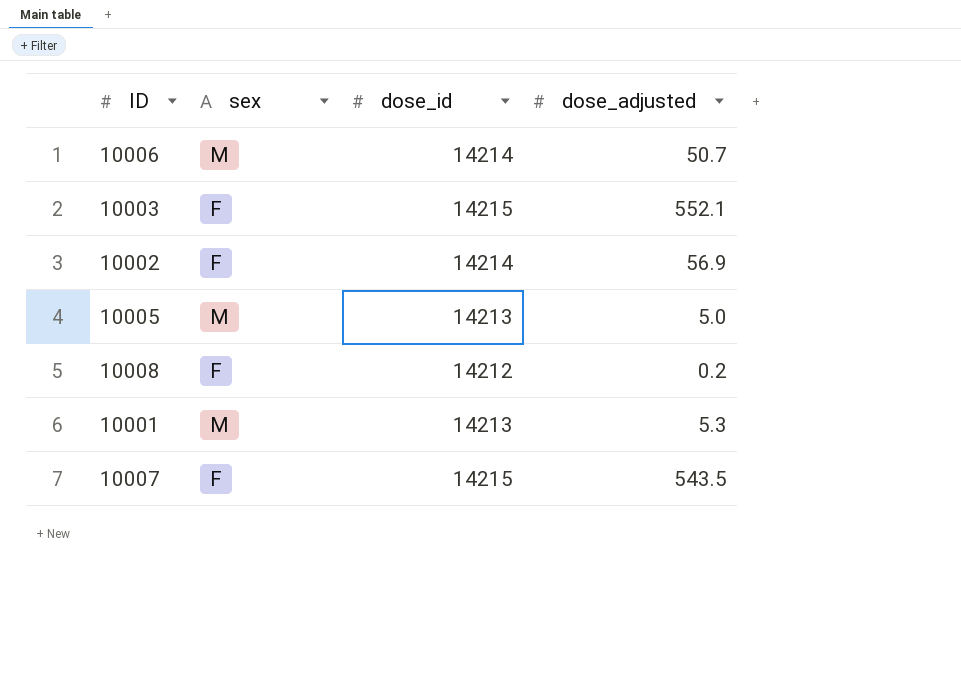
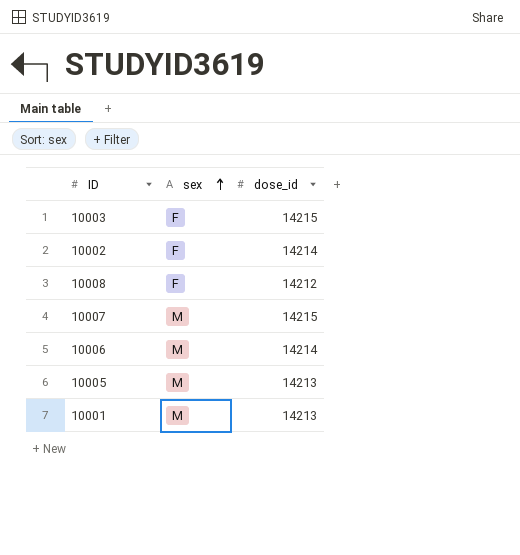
row order: none -> sex ascending
column dose_adjusted | position: 4 -> none
10007 | sex: F -> M

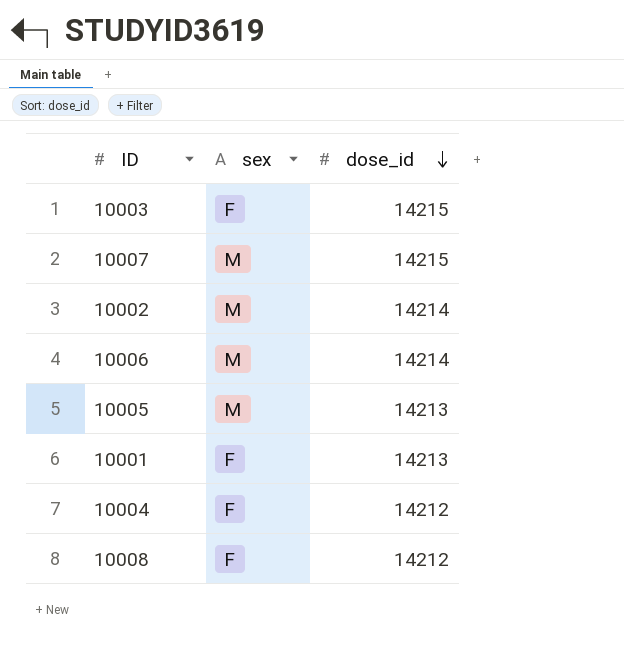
row order: sex ascending -> dose_id descending
10002 | sex: F -> M
10001 | sex: M -> F
row 10004: none -> F | 14212

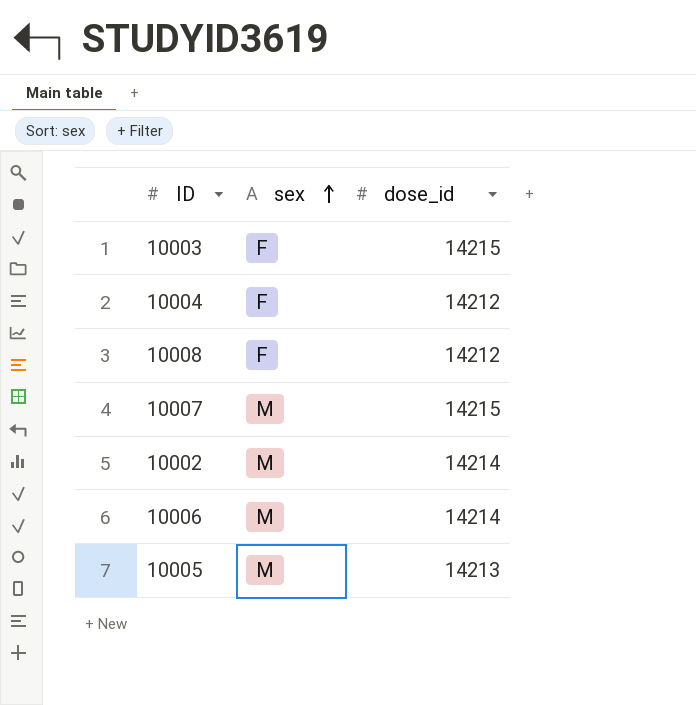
row order: dose_id descending -> sex ascending
row 10001: F | 14213 -> none

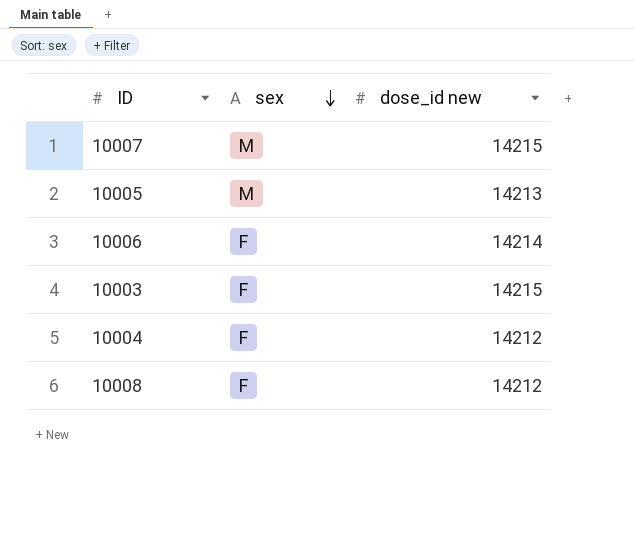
row order: sex ascending -> sex descending
column name: dose_id -> dose_id new
row 10002: M | 14214 -> none
10006 | sex: M -> F

